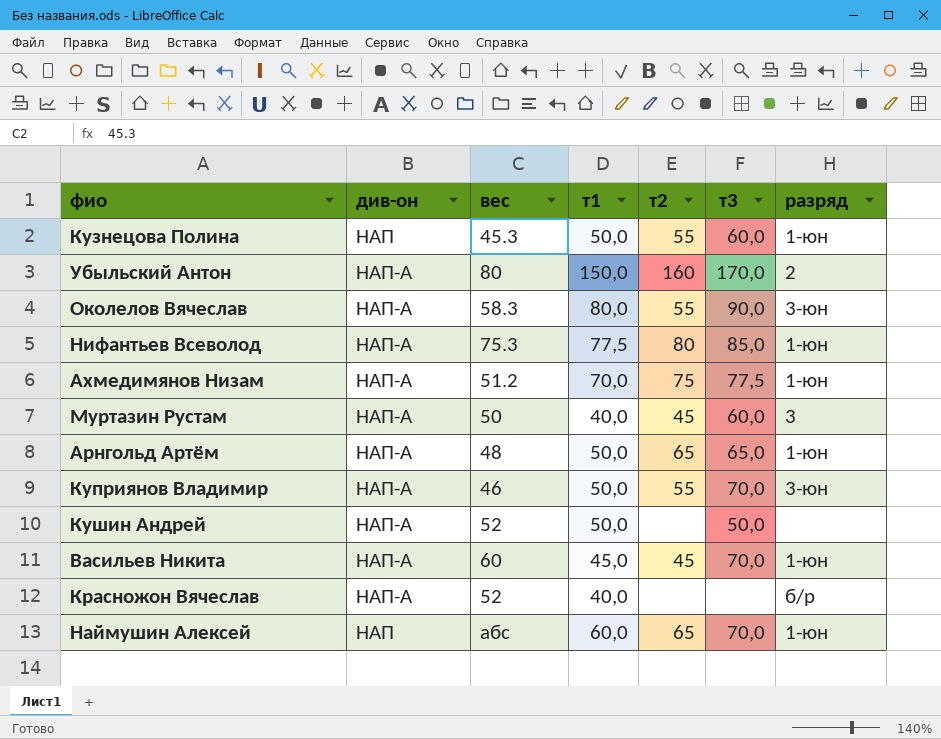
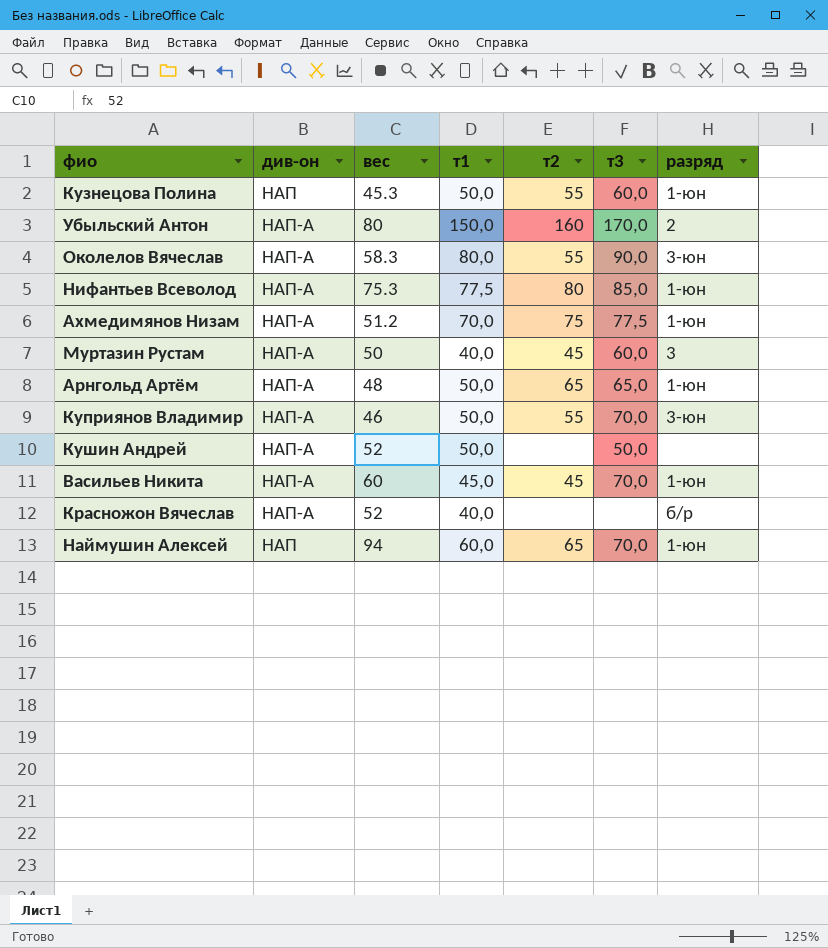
Наймушин Алексей | вес: абс -> 94

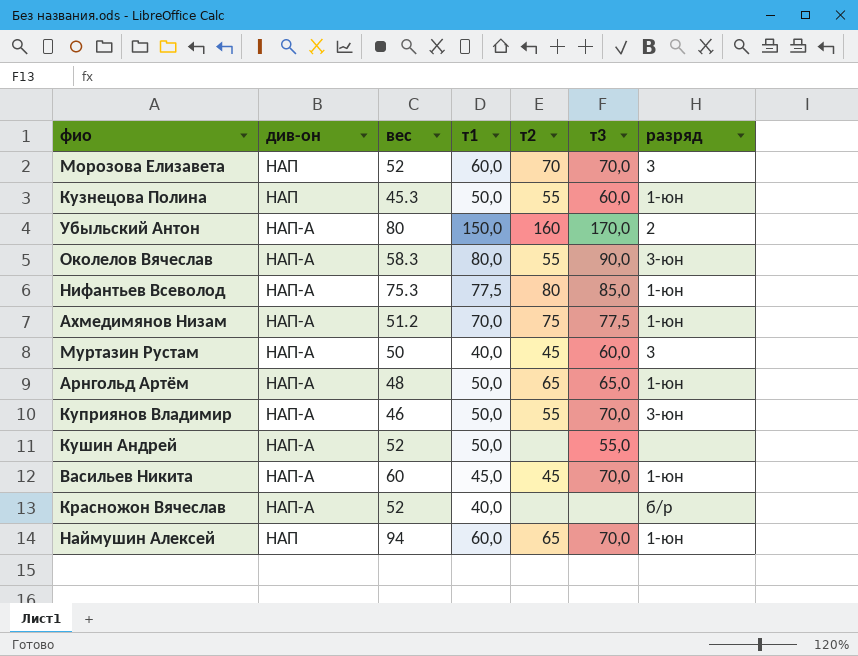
row Морозова Елизавета: none -> НАП | 52 | 60,0 | 70 | 70,0 | 3
Кушин Андрей | т3: 50,0 -> 55,0

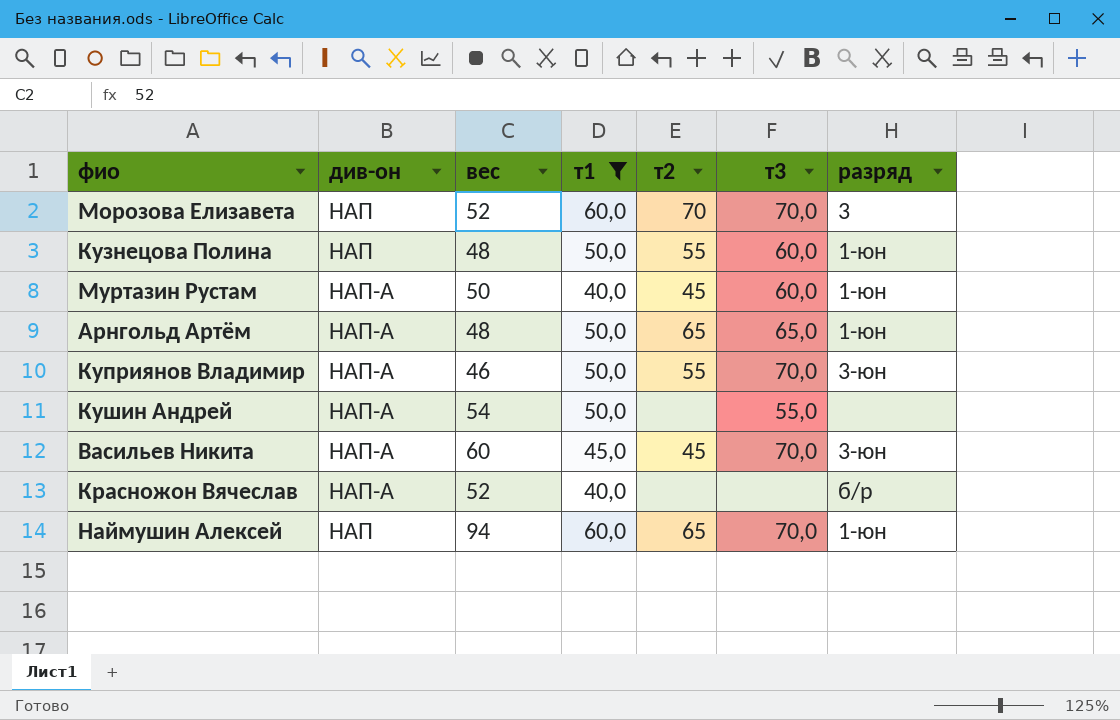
filter: none -> т1 <= 60,0
Кузнецова Полина | вес: 45.3 -> 48
Муртазин Рустам | разряд: 3 -> 1-юн
Кушин Андрей | вес: 52 -> 54
Васильев Никита | разряд: 1-юн -> 3-юн

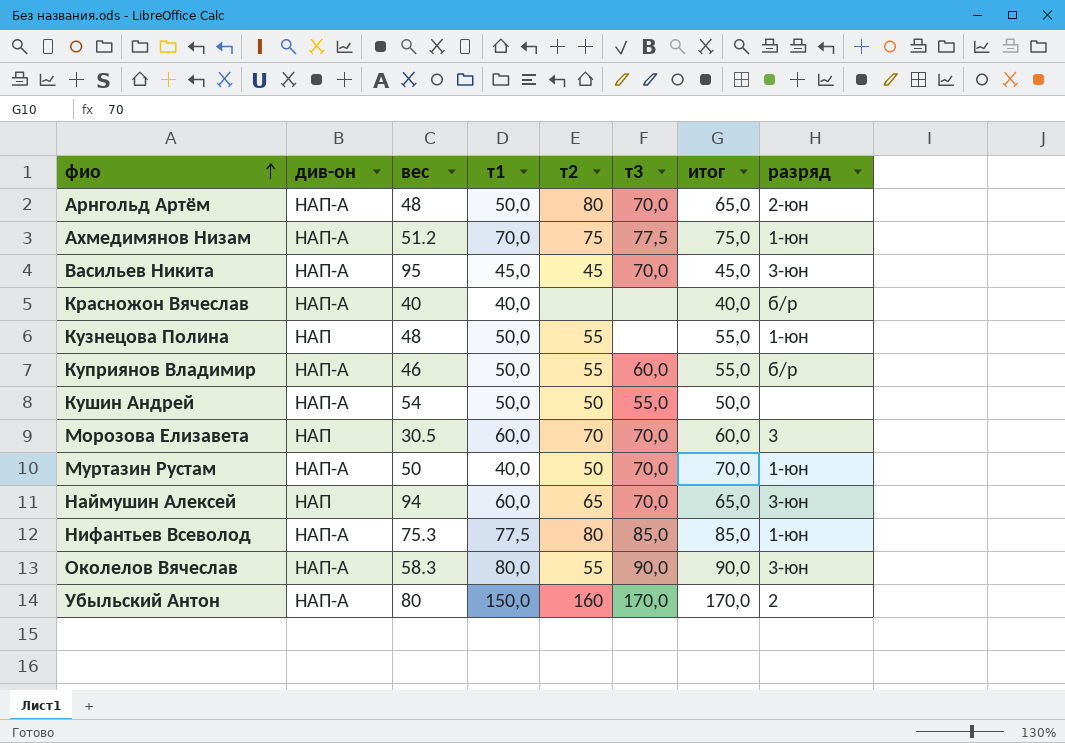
filter: т1 <= 60,0 -> none
row order: none -> фио ascending
column итог | position: none -> 7
Арнгольд Артём | т2: 65 -> 80
Арнгольд Артём | т3: 65,0 -> 70,0
Арнгольд Артём | разряд: 1-юн -> 2-юн
Васильев Никита | вес: 60 -> 95
Красножон Вячеслав | вес: 52 -> 40
Кузнецова Полина | т3: 60,0 -> none
Куприянов Владимир | т3: 70,0 -> 60,0
Куприянов Владимир | разряд: 3-юн -> б/р
Кушин Андрей | т2: none -> 50
Морозова Елизавета | вес: 52 -> 30.5
Муртазин Рустам | т2: 45 -> 50
Муртазин Рустам | т3: 60,0 -> 70,0
Наймушин Алексей | разряд: 1-юн -> 3-юн

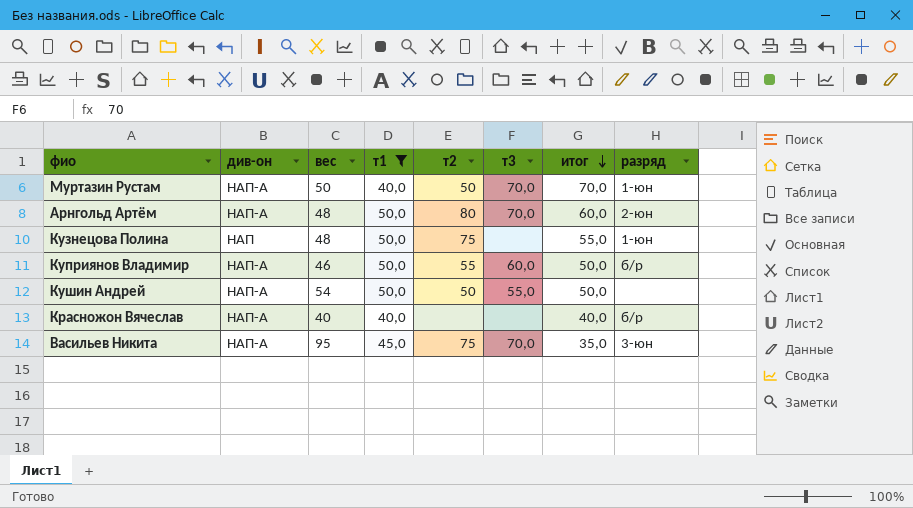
filter: none -> т1 <= 50,0
row order: фио ascending -> итог descending
Арнгольд Артём | итог: 65,0 -> 60,0
Кузнецова Полина | т2: 55 -> 75
Куприянов Владимир | итог: 55,0 -> 50,0
Васильев Никита | т2: 45 -> 75
Васильев Никита | итог: 45,0 -> 35,0

